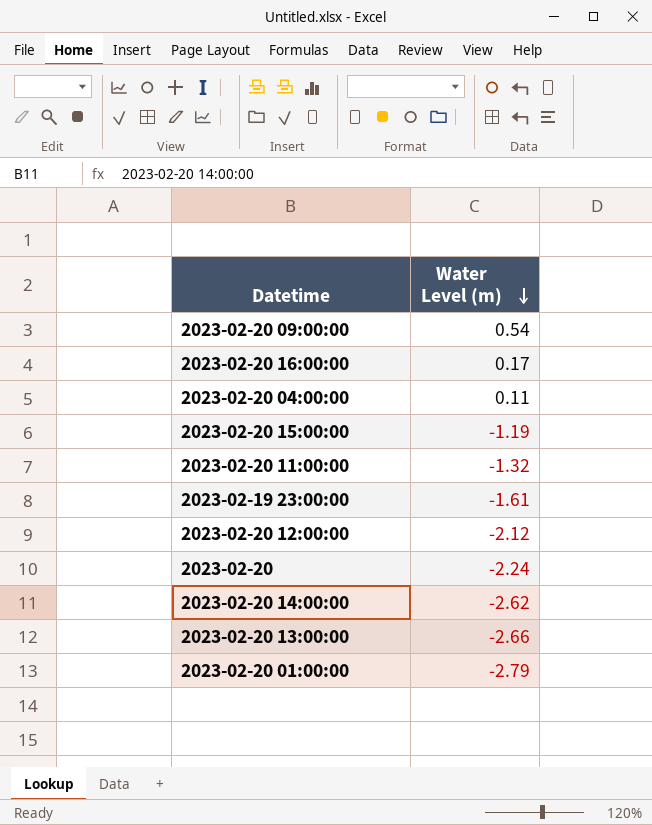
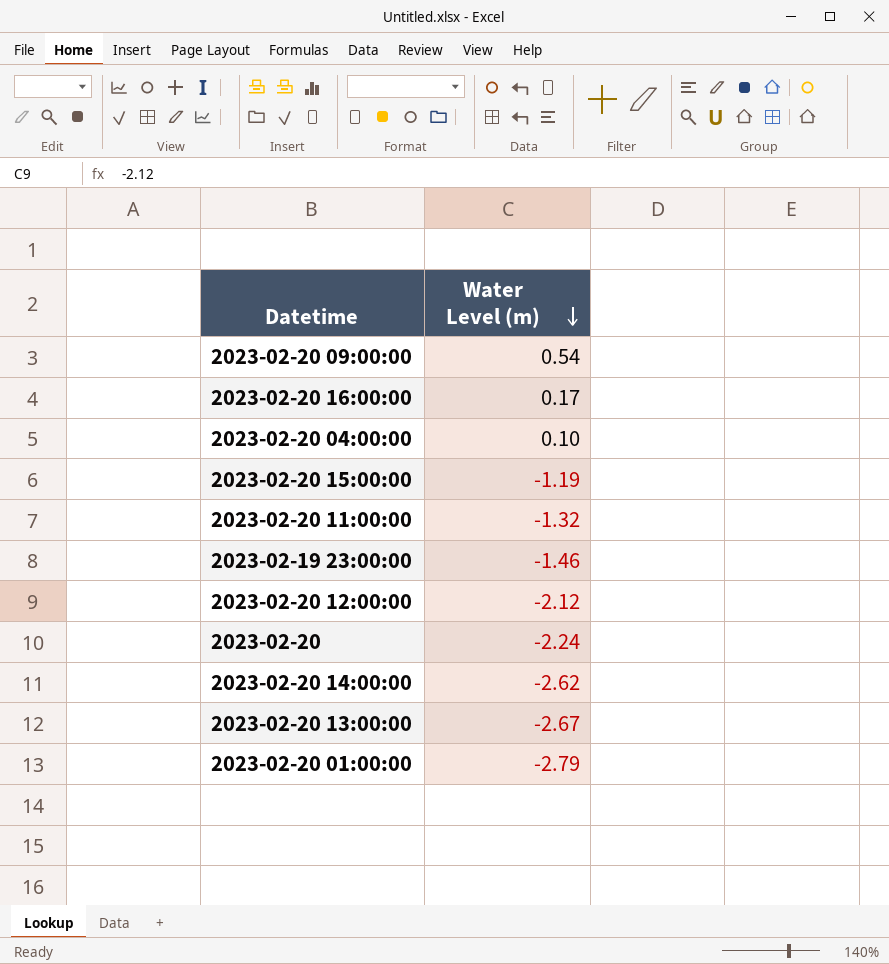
2023-02-20 04:00:00 | Water Level (m): 0.11 -> 0.10
2023-02-19 23:00:00 | Water Level (m): -1.61 -> -1.46
2023-02-20 13:00:00 | Water Level (m): -2.66 -> -2.67

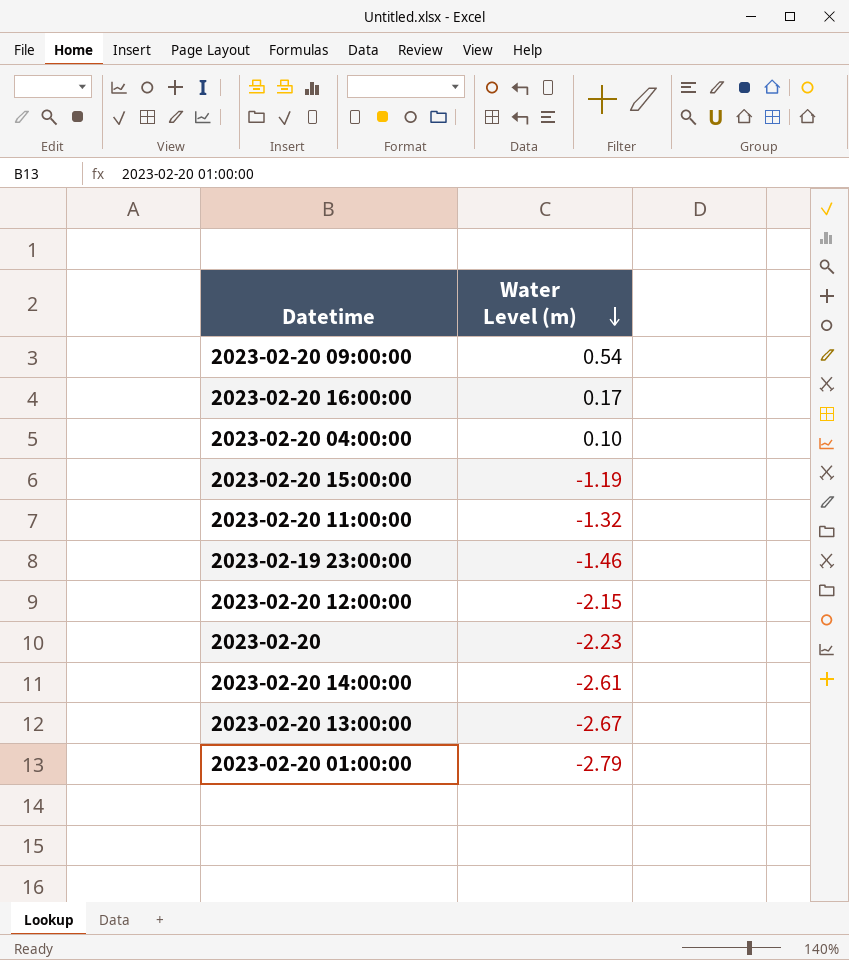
2023-02-20 12:00:00 | Water Level (m): -2.12 -> -2.15
2023-02-20 | Water Level (m): -2.24 -> -2.23
2023-02-20 14:00:00 | Water Level (m): -2.62 -> -2.61

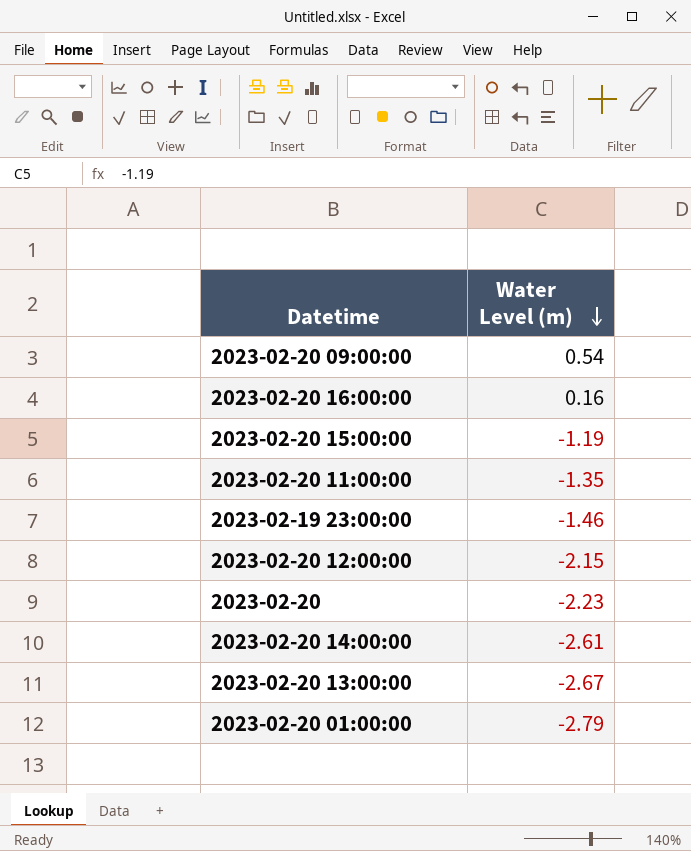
row 2023-02-20 04:00:00: 0.10 -> none
2023-02-20 16:00:00 | Water Level (m): 0.17 -> 0.16
2023-02-20 11:00:00 | Water Level (m): -1.32 -> -1.35

